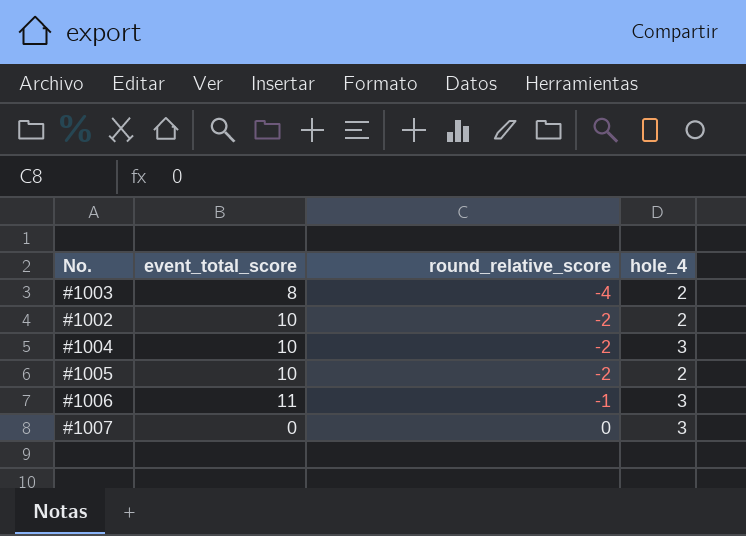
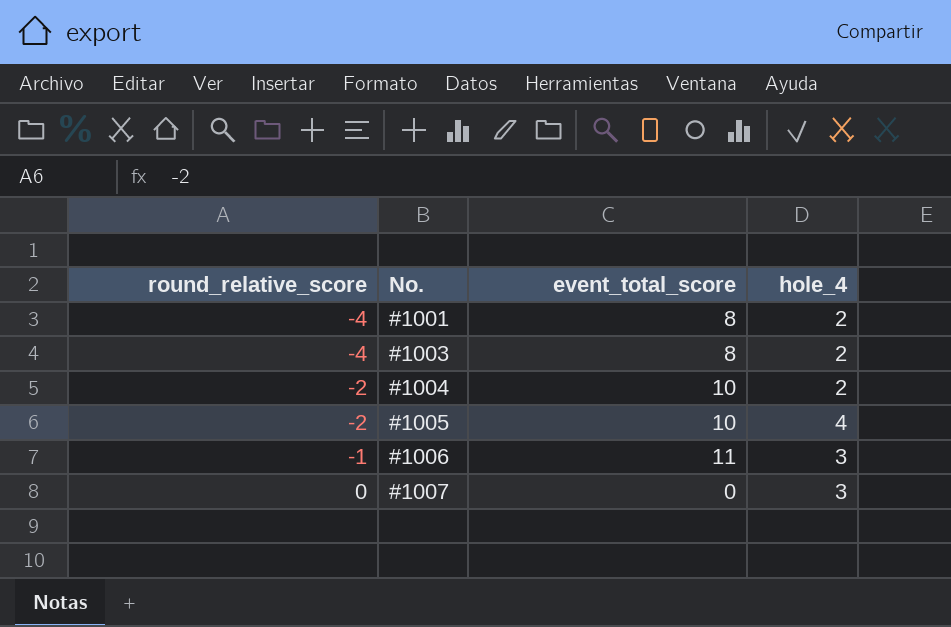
column round_relative_score | position: 3 -> 1
row #1002: 10 | -2 | 2 -> none
row #1001: none -> -4 | 8 | 2
#1004 | hole_4: 3 -> 2
#1005 | hole_4: 2 -> 4

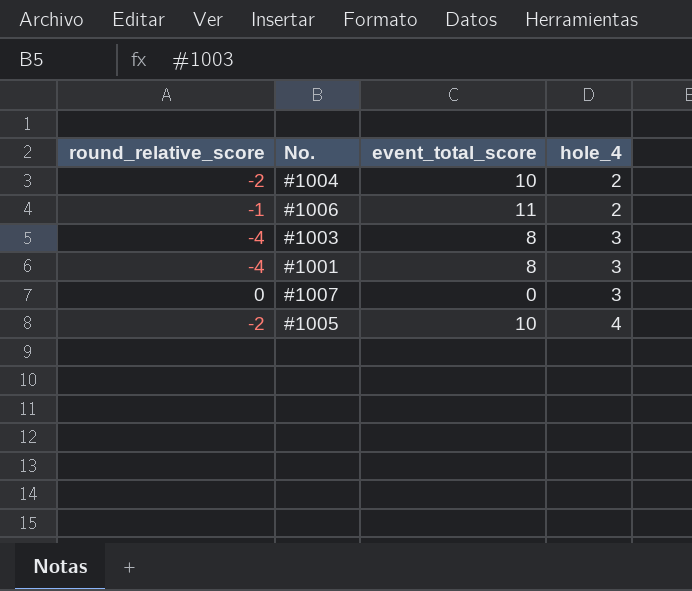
row order: round_relative_score ascending -> hole_4 ascending
#1006 | hole_4: 3 -> 2
#1003 | hole_4: 2 -> 3
#1001 | hole_4: 2 -> 3

